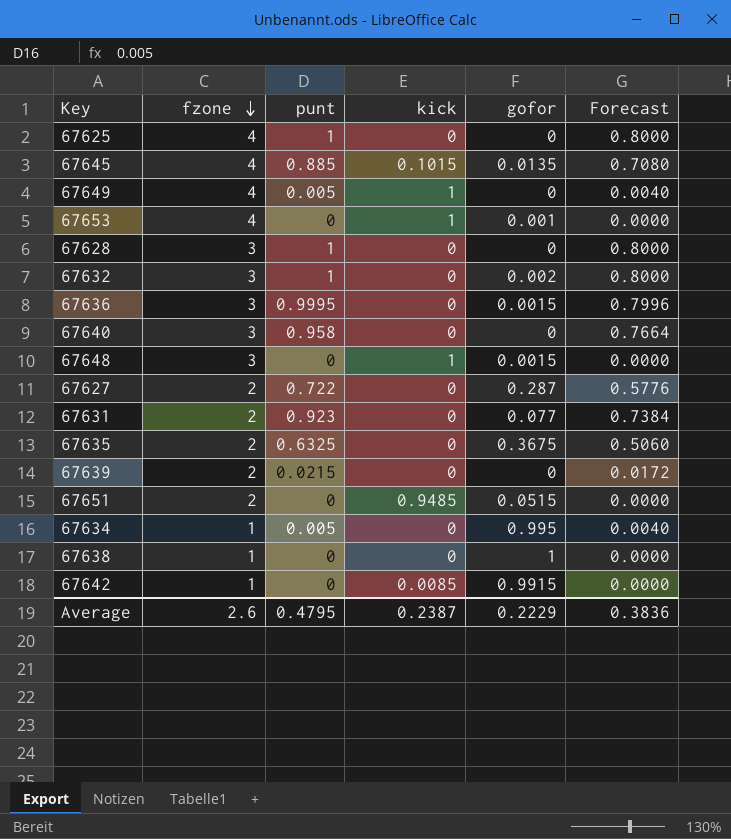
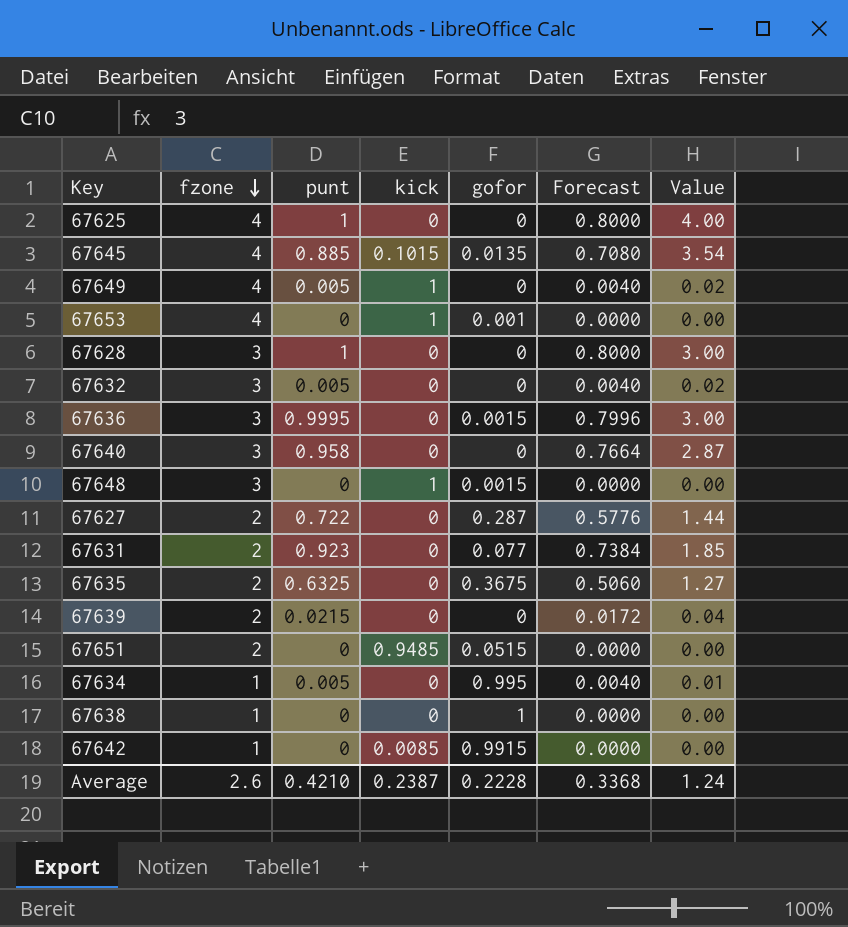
column Value | formula: none -> [fzone] * [punt]
67632 | punt: 1 -> 0.005
67632 | gofor: 0.002 -> 0
67632 | Forecast: 0.8000 -> 0.0040
Average | punt: 0.4795 -> 0.4210
Average | gofor: 0.2229 -> 0.2228
Average | Forecast: 0.3836 -> 0.3368

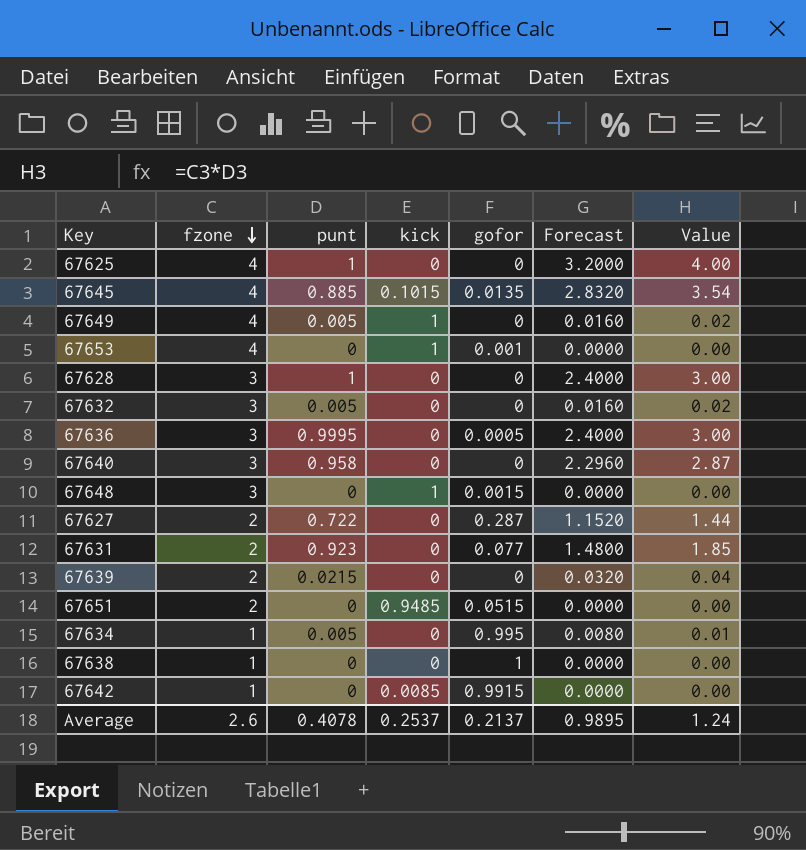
column Forecast | formula: [punt] * 0.8 -> [Value] * 0.8
row 67635: 2 | 0.6325 | 0 | 0.3675 | 0.5060 | 1.27 -> none
67636 | gofor: 0.0015 -> 0.0005
Average | punt: 0.4210 -> 0.4078
Average | kick: 0.2387 -> 0.2537
Average | gofor: 0.2228 -> 0.2137
Average | Forecast: 0.3368 -> 0.9895

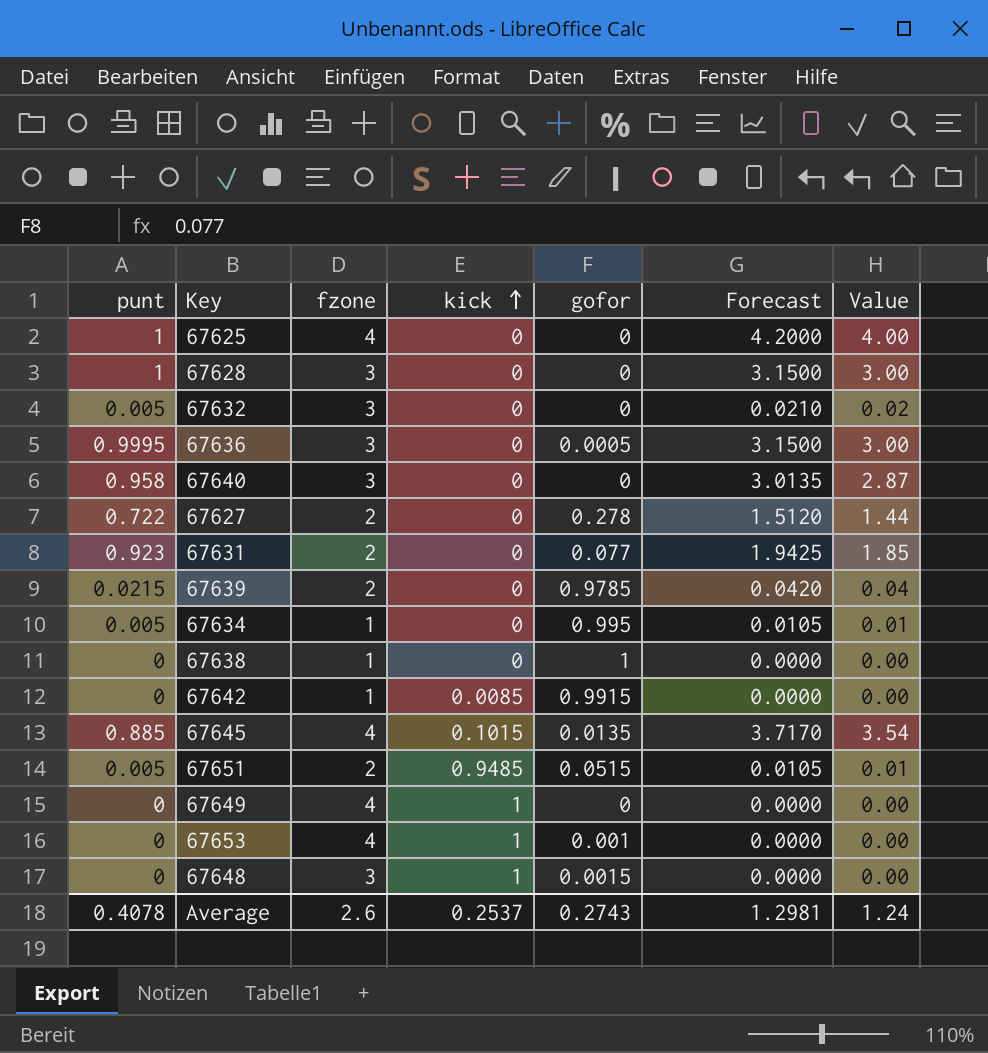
row order: fzone descending -> kick ascending
column punt | position: 3 -> 1
column Forecast | formula: [Value] * 0.8 -> [Value] * 1.05
67627 | gofor: 0.287 -> 0.278
67639 | gofor: 0 -> 0.9785
67651 | punt: 0 -> 0.005
67651 | Value: 0.00 -> 0.01
67649 | punt: 0.005 -> 0
67649 | Value: 0.02 -> 0.00
Average | gofor: 0.2137 -> 0.2743
Average | Forecast: 0.9895 -> 1.2981

